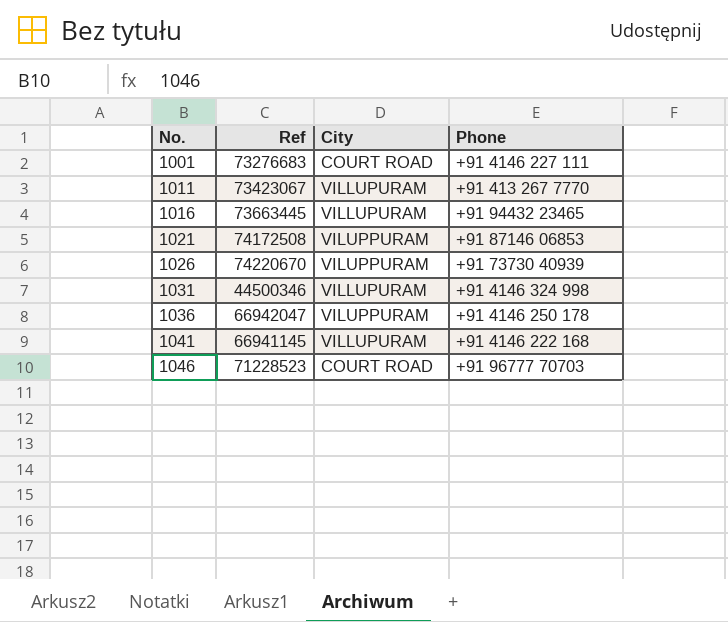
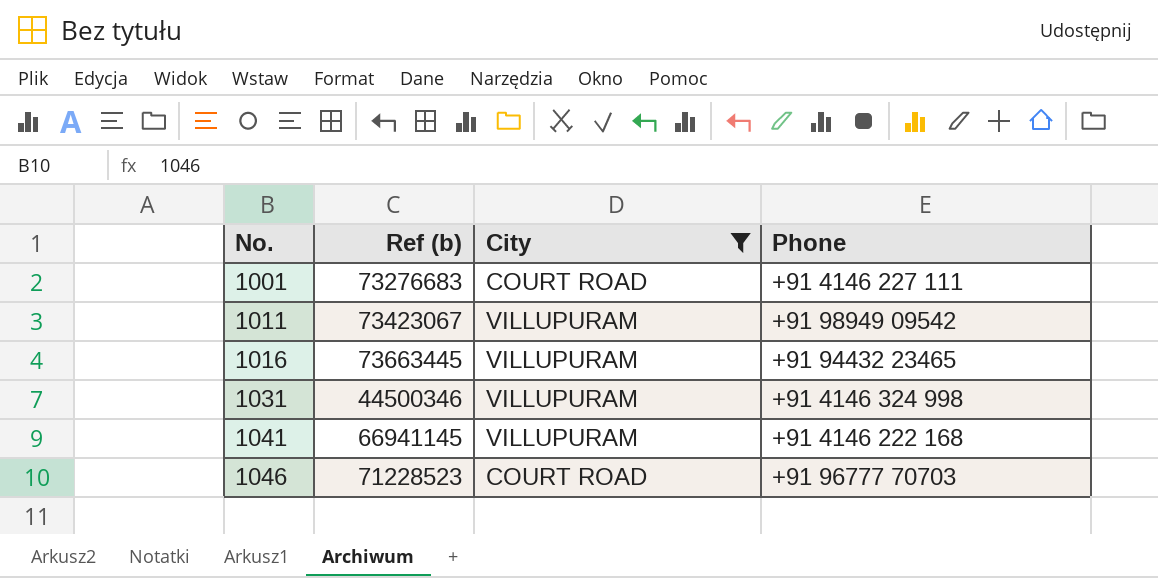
filter: none -> City != VILUPPURAM
column name: Ref -> Ref (b)
1011 | Phone: +91 413 267 7770 -> +91 98949 09542

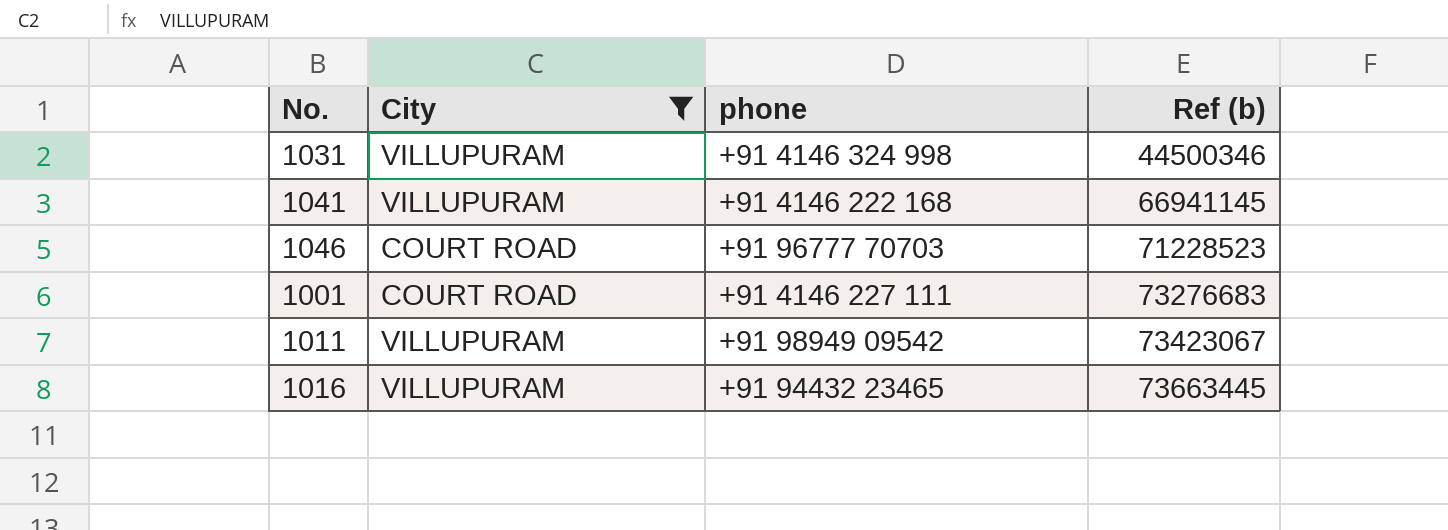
row order: No. ascending -> Ref (b) ascending
column name: Phone -> phone
column Ref (b) | position: 2 -> 4

